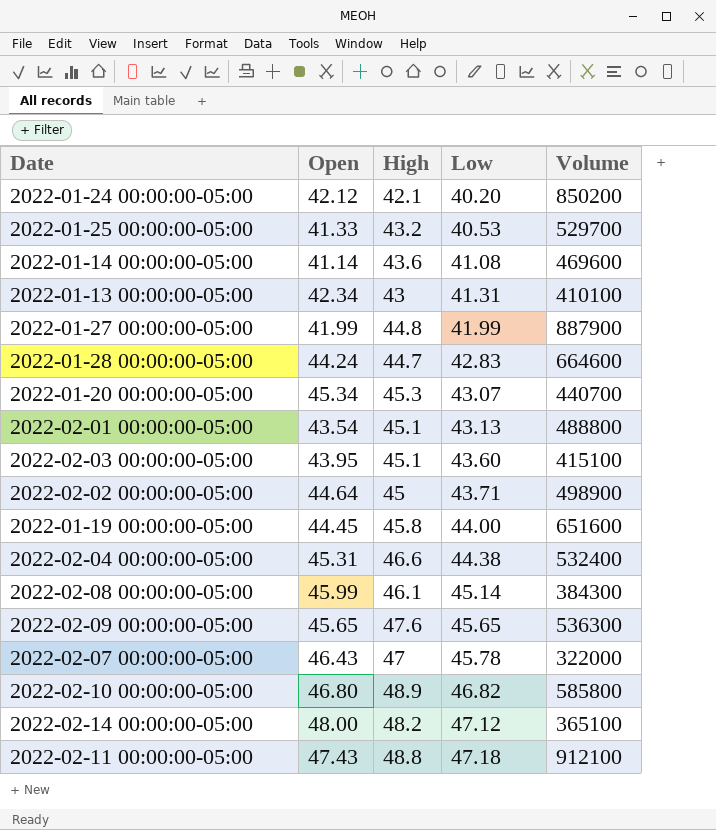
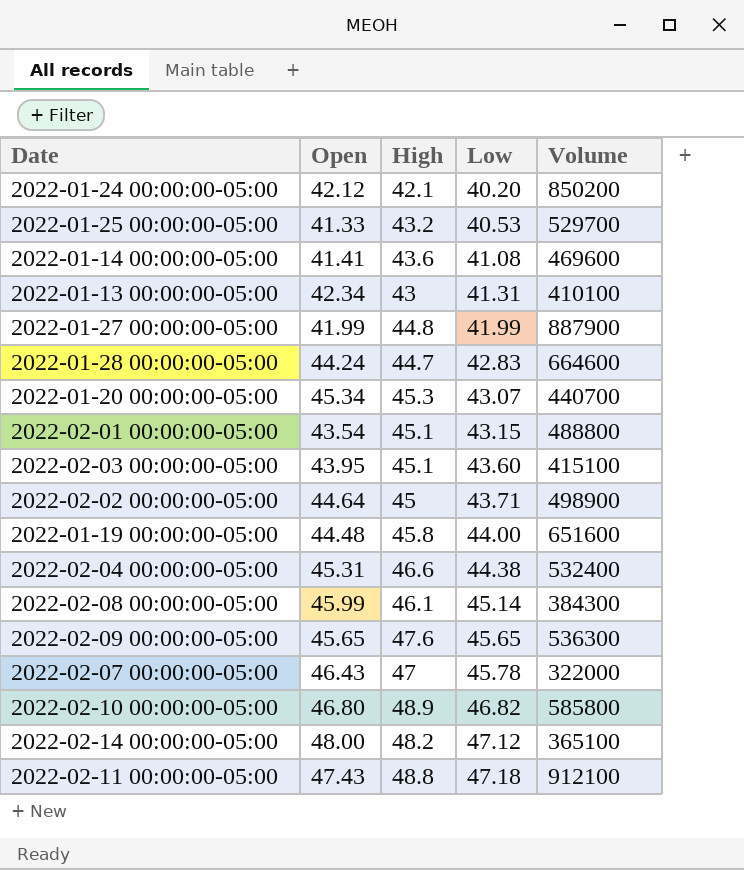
2022-01-14 00:00:00-05:00 | Open: 41.14 -> 41.41
2022-02-01 00:00:00-05:00 | Low: 43.13 -> 43.15
2022-01-19 00:00:00-05:00 | Open: 44.45 -> 44.48

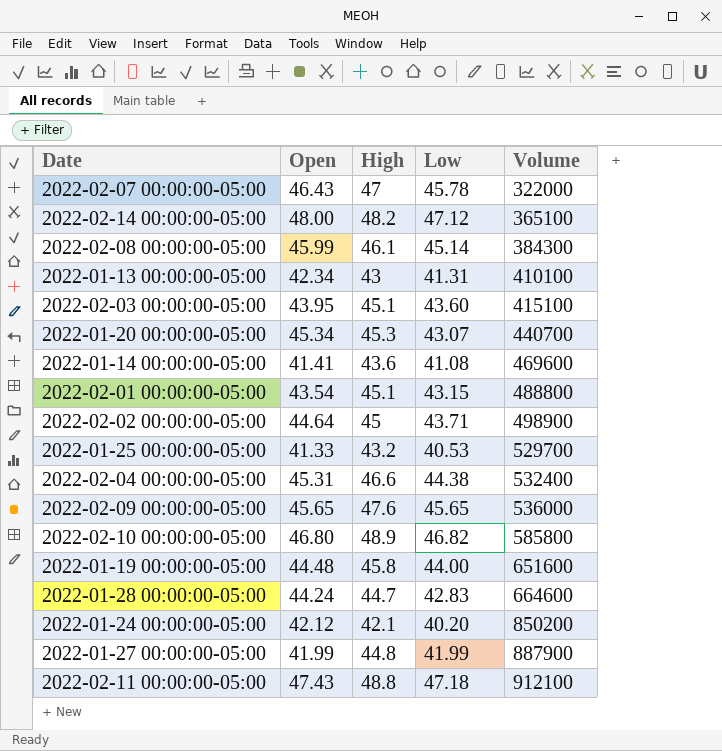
row order: Low ascending -> Volume ascending
2022-02-09 00:00:00-05:00 | Volume: 536300 -> 536000

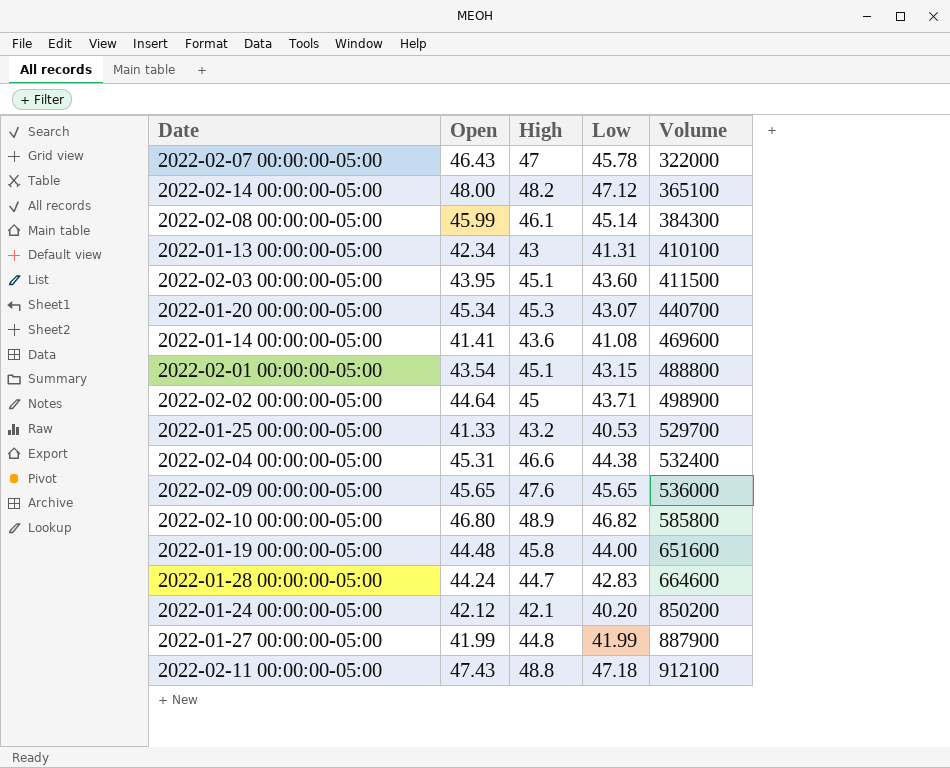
2022-02-03 00:00:00-05:00 | Volume: 415100 -> 411500

